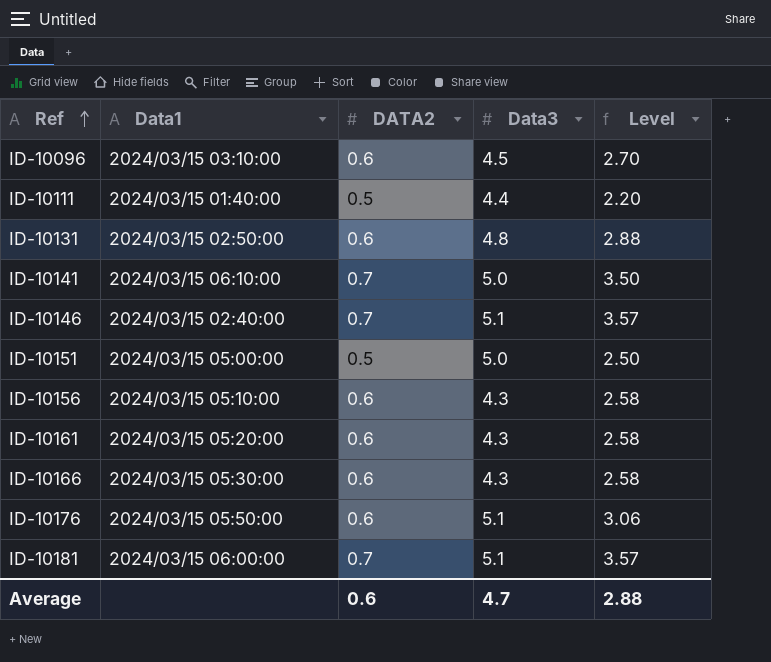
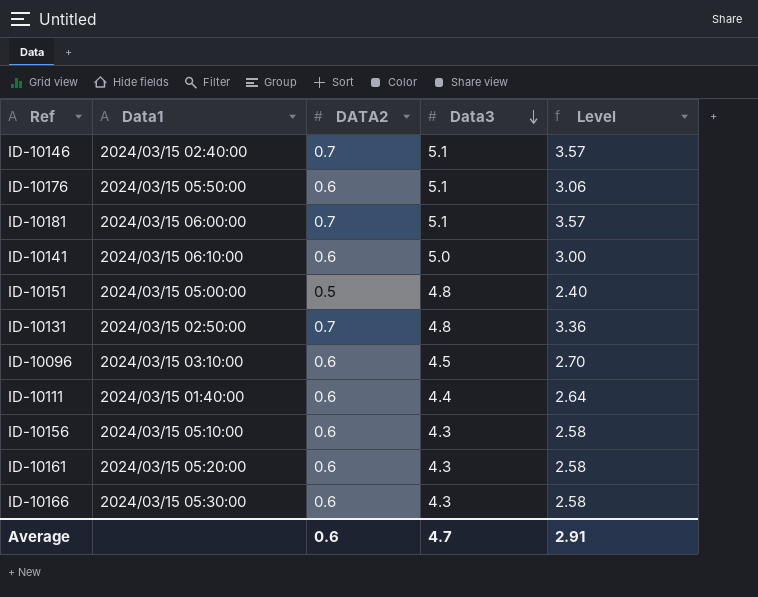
row order: Ref ascending -> Data3 descending
ID-10141 | DATA2: 0.7 -> 0.6
ID-10141 | Level: 3.50 -> 3.00
ID-10151 | Data3: 5.0 -> 4.8
ID-10151 | Level: 2.50 -> 2.40
ID-10131 | DATA2: 0.6 -> 0.7
ID-10131 | Level: 2.88 -> 3.36
ID-10111 | DATA2: 0.5 -> 0.6
ID-10111 | Level: 2.20 -> 2.64
Average | Level: 2.88 -> 2.91

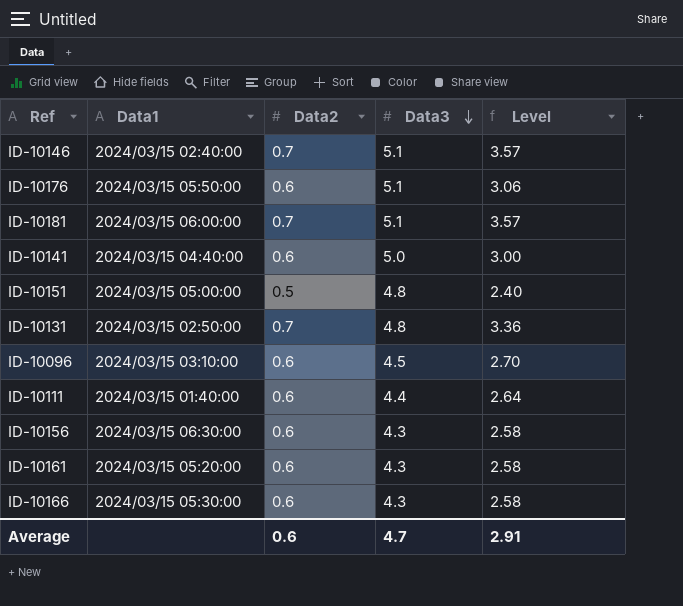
column name: DATA2 -> Data2
ID-10141 | Data1: 2024/03/15 06:10:00 -> 2024/03/15 04:40:00
ID-10156 | Data1: 2024/03/15 05:10:00 -> 2024/03/15 06:30:00

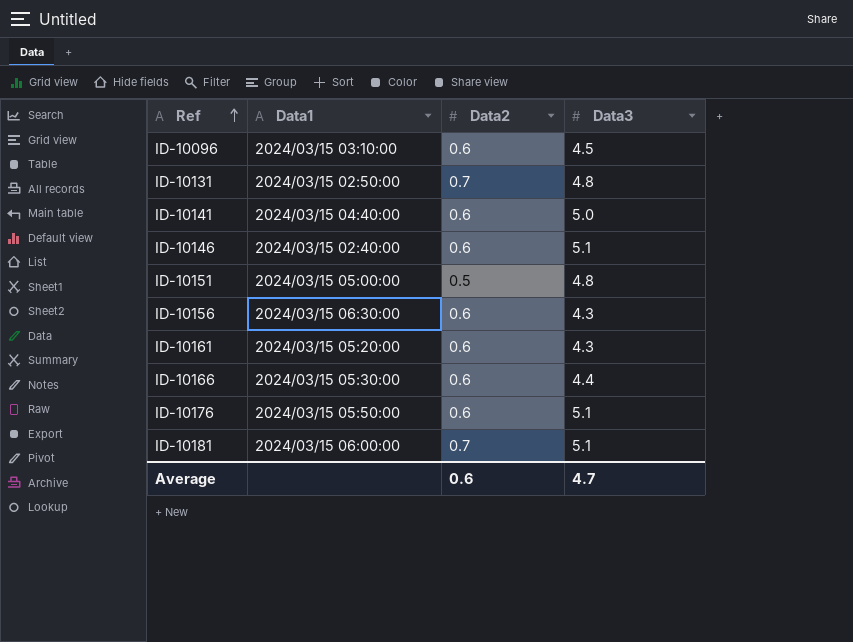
row order: Data3 descending -> Ref ascending
column Level | formula: [Data2] * [Data3] -> none
row ID-10111: 2024/03/15 01:40:00 | 0.6 | 4.4 | 2.64 -> none
ID-10146 | Data2: 0.7 -> 0.6
ID-10166 | Data3: 4.3 -> 4.4

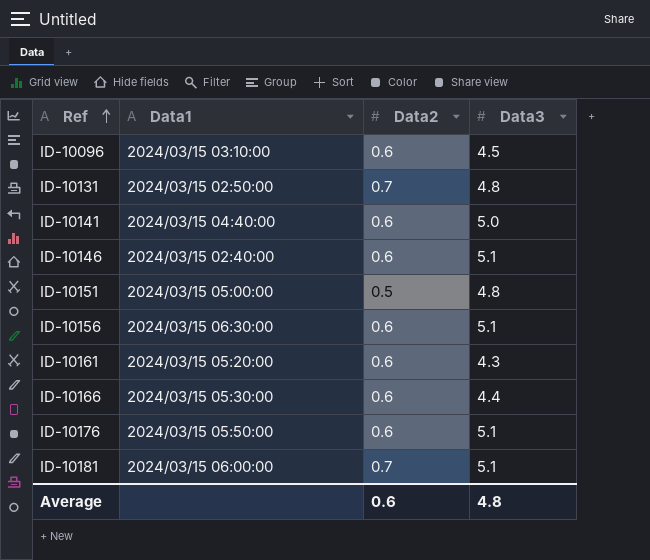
ID-10156 | Data3: 4.3 -> 5.1
Average | Data3: 4.7 -> 4.8

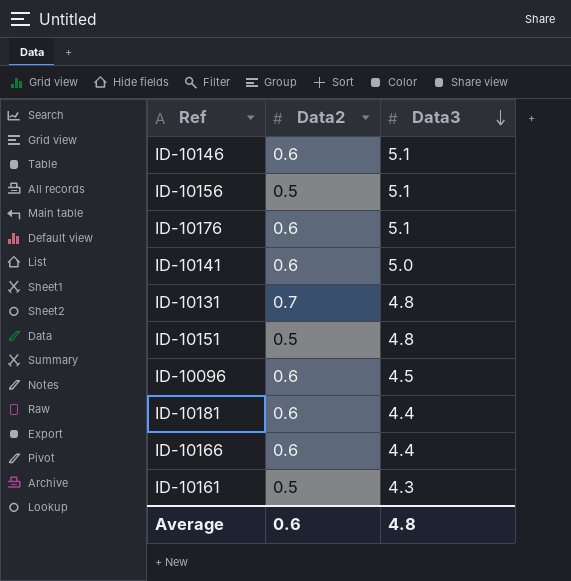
row order: Ref ascending -> Data3 descending
column Data1 | position: 2 -> none
ID-10156 | Data2: 0.6 -> 0.5
ID-10181 | Data2: 0.7 -> 0.6
ID-10181 | Data3: 5.1 -> 4.4
ID-10161 | Data2: 0.6 -> 0.5

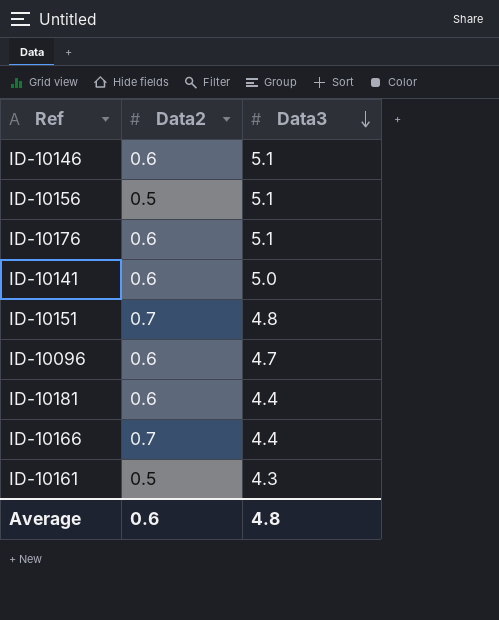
row ID-10131: 0.7 | 4.8 -> none
ID-10151 | Data2: 0.5 -> 0.7
ID-10096 | Data3: 4.5 -> 4.7
ID-10166 | Data2: 0.6 -> 0.7

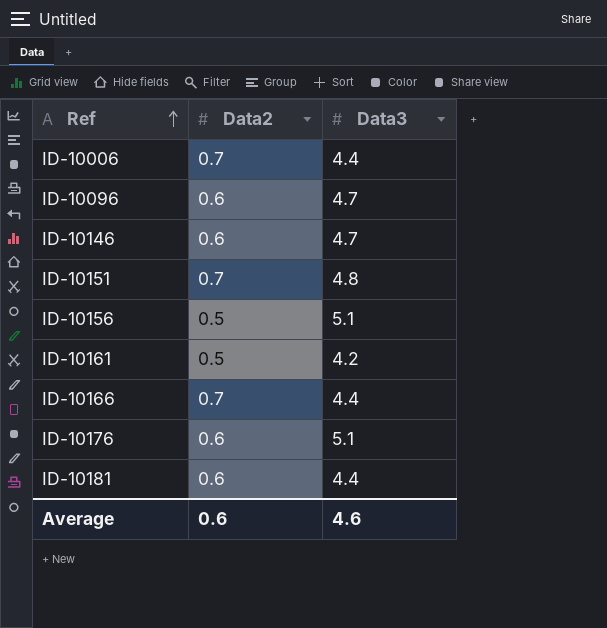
row order: Data3 descending -> Ref ascending
row ID-10141: 0.6 | 5.0 -> none
row ID-10006: none -> 0.7 | 4.4
ID-10146 | Data3: 5.1 -> 4.7
ID-10161 | Data3: 4.3 -> 4.2
Average | Data3: 4.8 -> 4.6

